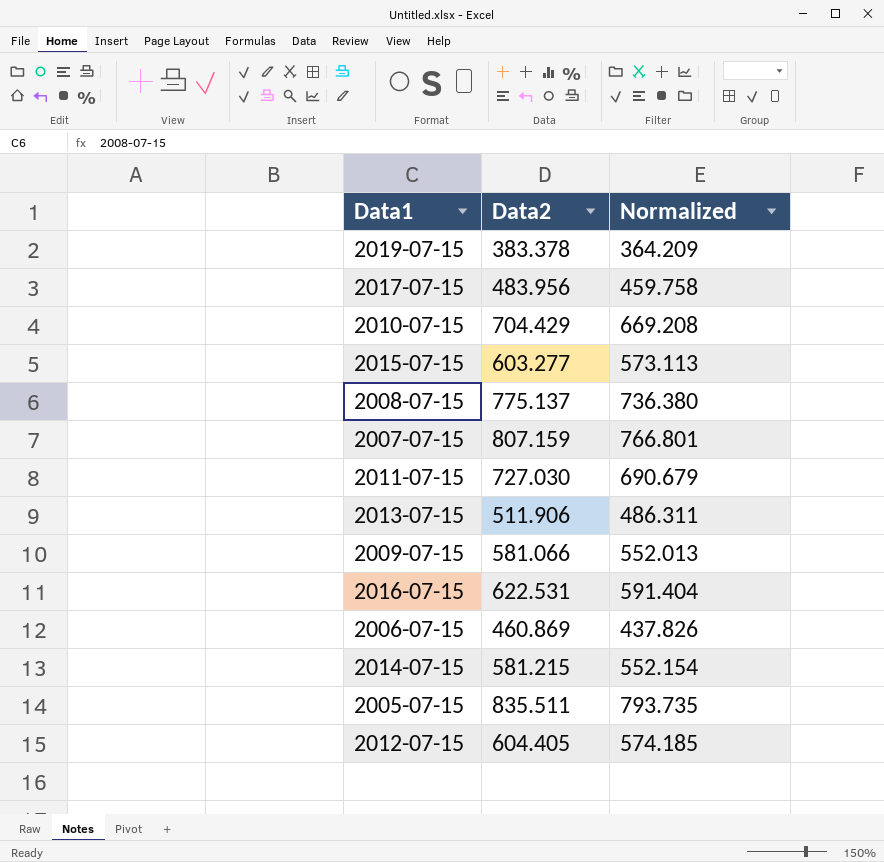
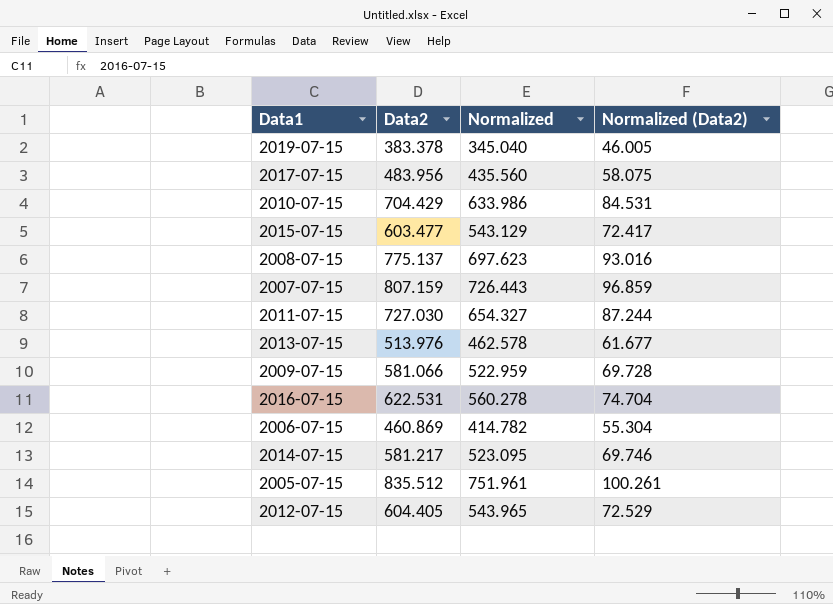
column Normalized | formula: [Data2] * 0.95 -> [Data2] * 0.9
column Normalized (Data2) | formula: none -> [Data2] * 0.12
2015-07-15 | Data2: 603.277 -> 603.477
2013-07-15 | Data2: 511.906 -> 513.976
2014-07-15 | Data2: 581.215 -> 581.217
2005-07-15 | Data2: 835.511 -> 835.512

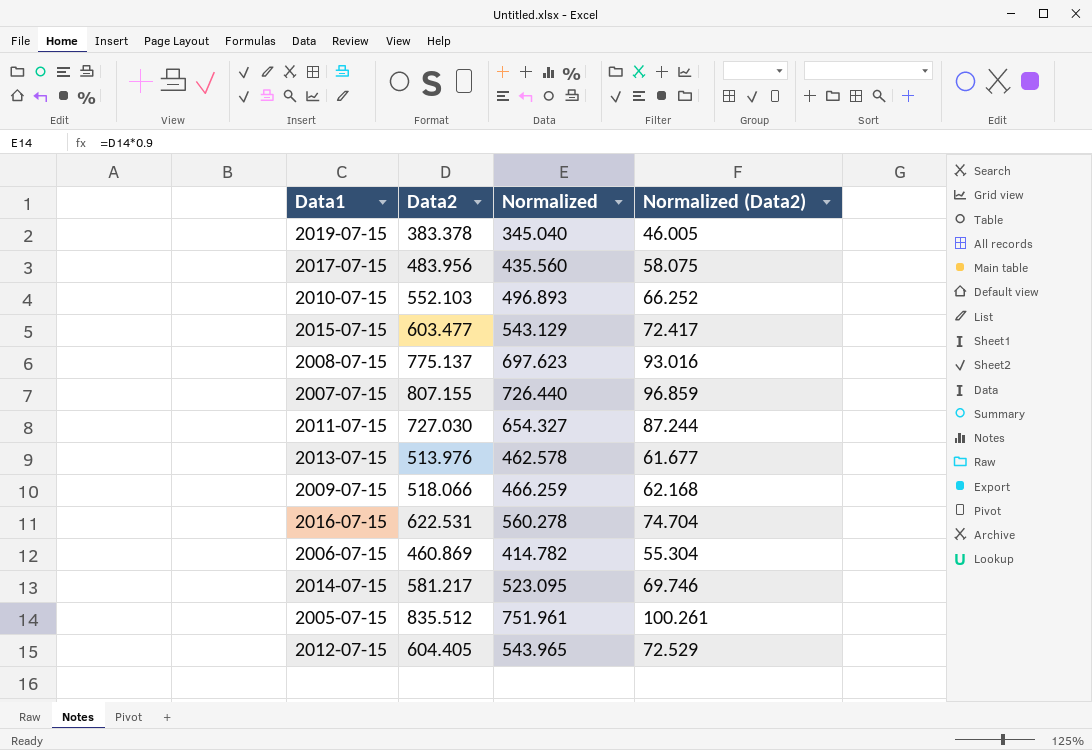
2010-07-15 | Data2: 704.429 -> 552.103
2010-07-15 | Normalized: 633.986 -> 496.893
2010-07-15 | Normalized (Data2): 84.531 -> 66.252
2007-07-15 | Data2: 807.159 -> 807.155
2007-07-15 | Normalized: 726.443 -> 726.440
2009-07-15 | Data2: 581.066 -> 518.066
2009-07-15 | Normalized: 522.959 -> 466.259
2009-07-15 | Normalized (Data2): 69.728 -> 62.168

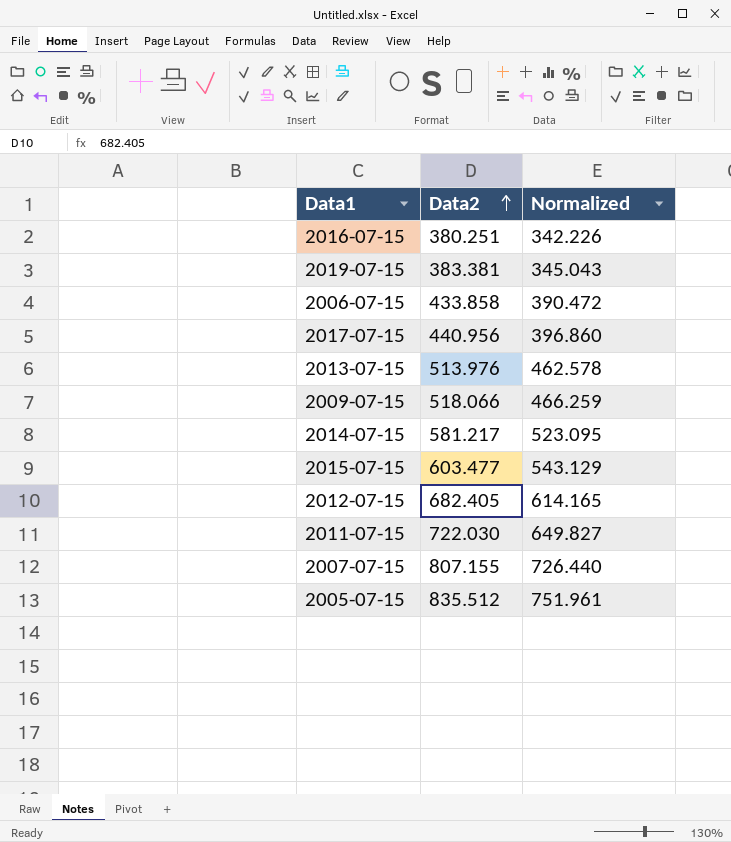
row order: none -> Data2 ascending
column Normalized (Data2) | formula: [Data2] * 0.12 -> none
row 2010-07-15: 552.103 | 496.893 | 66.252 -> none
row 2008-07-15: 775.137 | 697.623 | 93.016 -> none
2016-07-15 | Data2: 622.531 -> 380.251
2016-07-15 | Normalized: 560.278 -> 342.226
2019-07-15 | Data2: 383.378 -> 383.381
2019-07-15 | Normalized: 345.040 -> 345.043
2006-07-15 | Data2: 460.869 -> 433.858
2006-07-15 | Normalized: 414.782 -> 390.472
2017-07-15 | Data2: 483.956 -> 440.956
2017-07-15 | Normalized: 435.560 -> 396.860
2012-07-15 | Data2: 604.405 -> 682.405
2012-07-15 | Normalized: 543.965 -> 614.165
2011-07-15 | Data2: 727.030 -> 722.030
2011-07-15 | Normalized: 654.327 -> 649.827

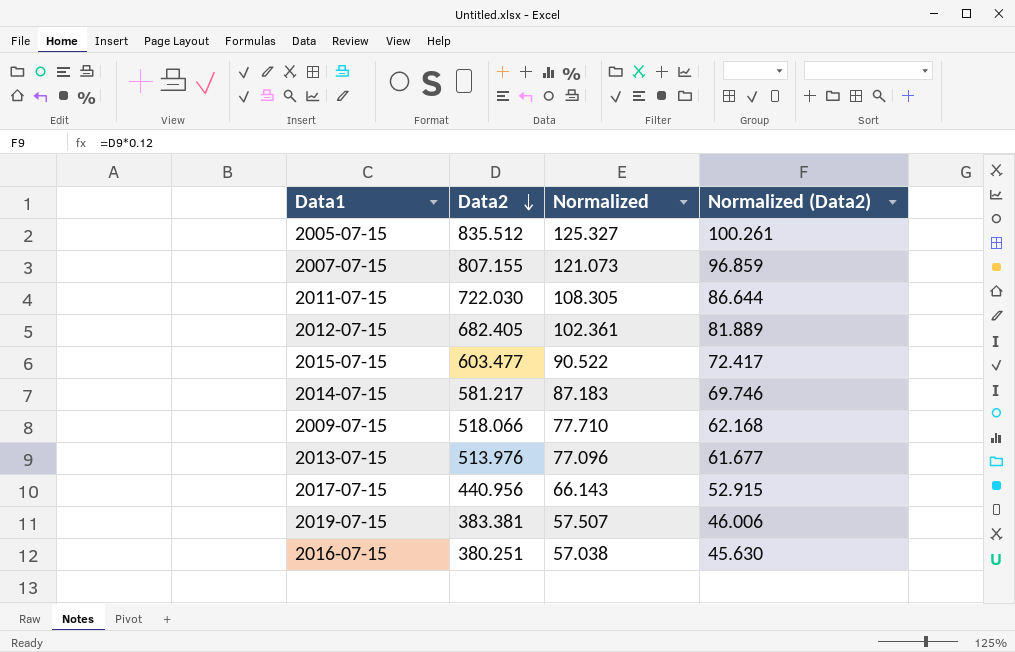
row order: Data2 ascending -> Data2 descending
column Normalized | formula: [Data2] * 0.9 -> [Data2] * 0.15
column Normalized (Data2) | formula: none -> [Data2] * 0.12
row 2006-07-15: 433.858 | 390.472 -> none

